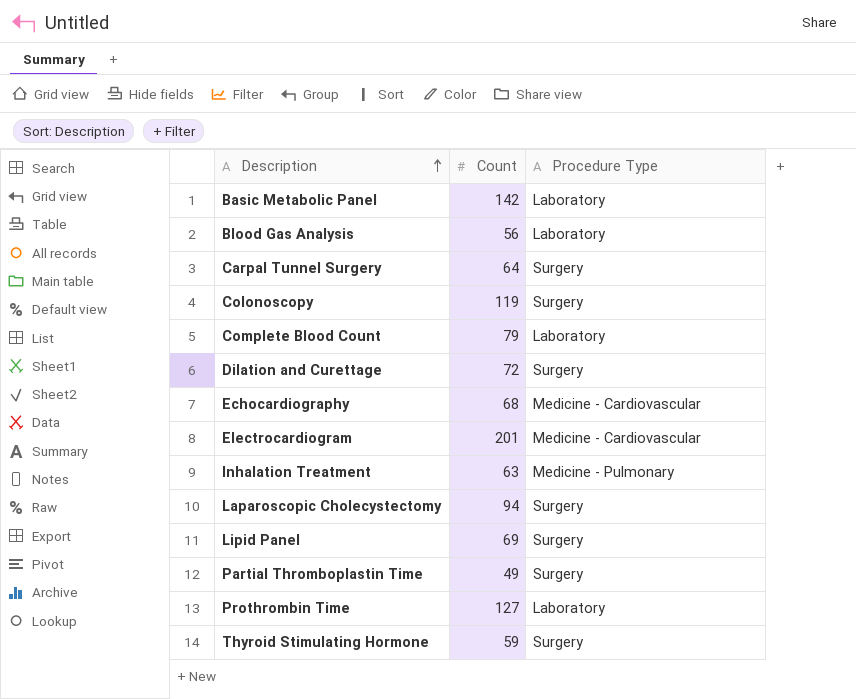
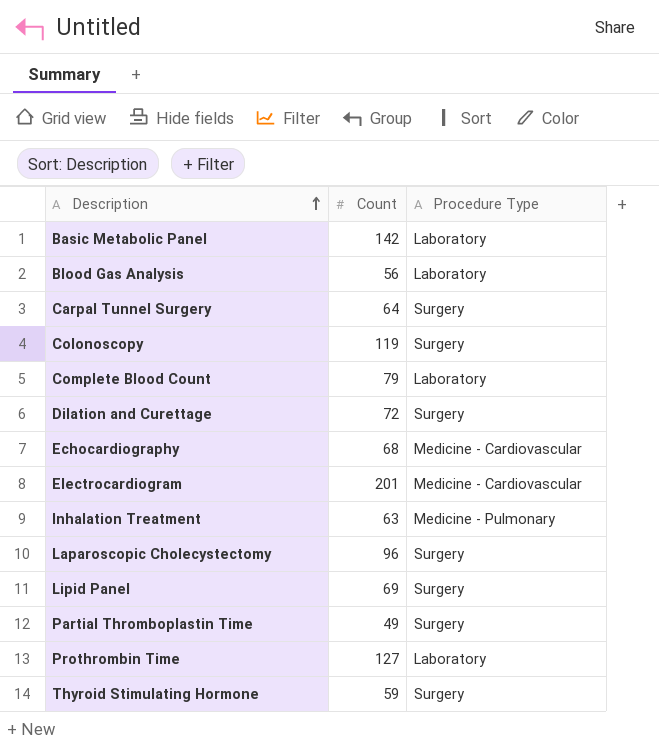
Laparoscopic Cholecystectomy | Count: 94 -> 96

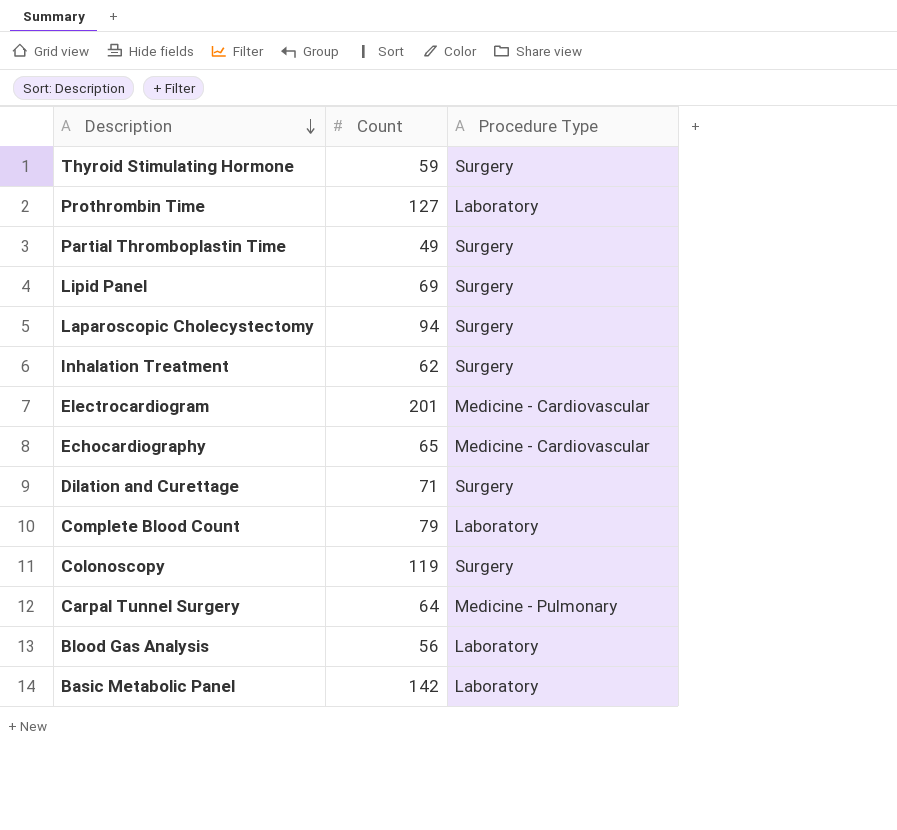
row order: Description ascending -> Description descending
Laparoscopic Cholecystectomy | Count: 96 -> 94
Inhalation Treatment | Count: 63 -> 62
Inhalation Treatment | Procedure Type: Medicine - Pulmonary -> Surgery
Echocardiography | Count: 68 -> 65
Dilation and Curettage | Count: 72 -> 71
Carpal Tunnel Surgery | Procedure Type: Surgery -> Medicine - Pulmonary

